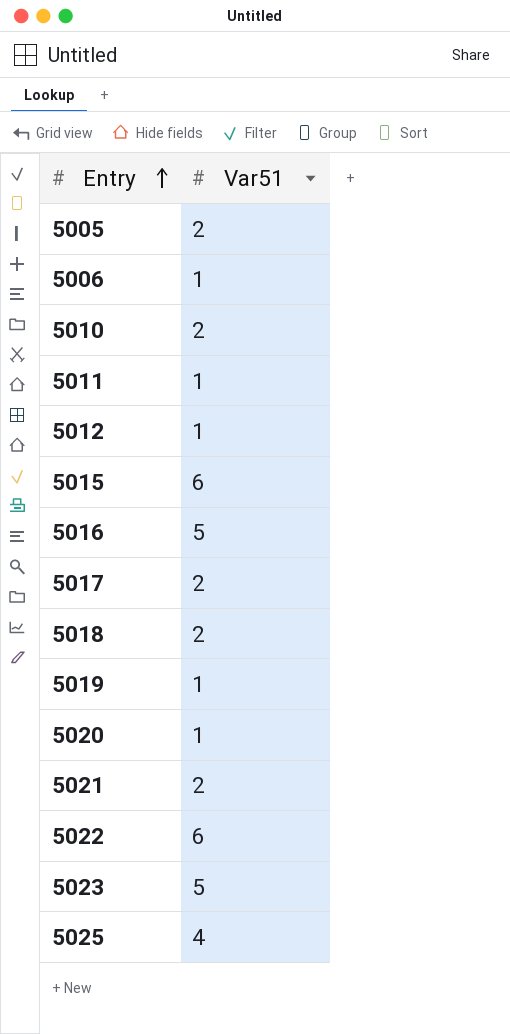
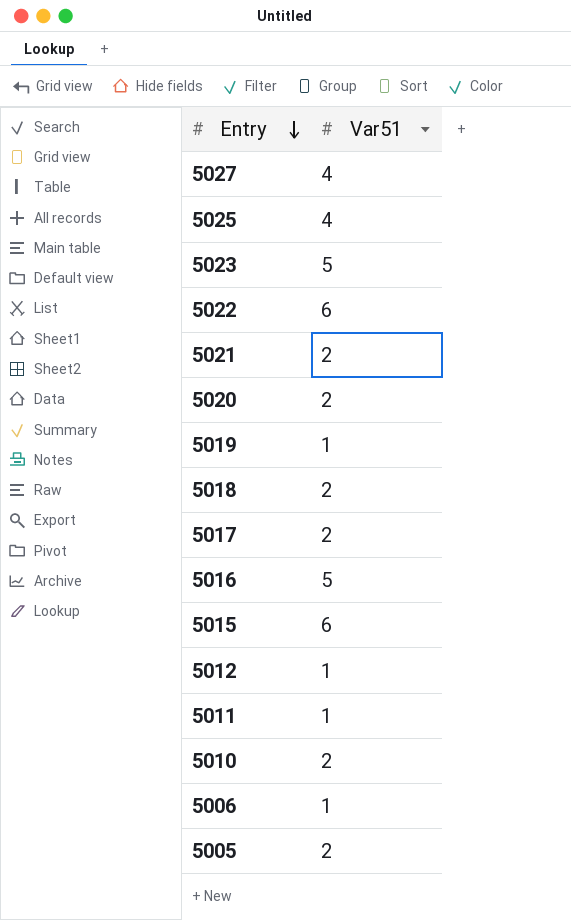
row order: Entry ascending -> Entry descending
row 5027: none -> 4
5020 | Var51: 1 -> 2

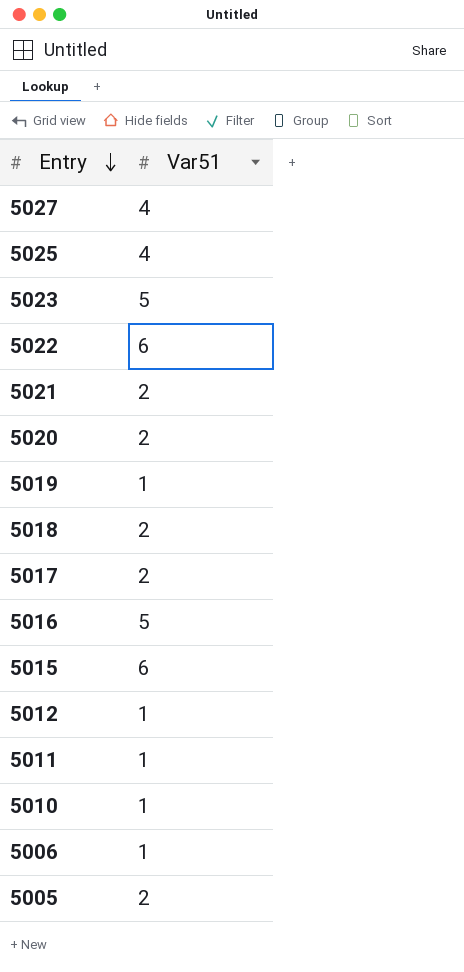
5010 | Var51: 2 -> 1

